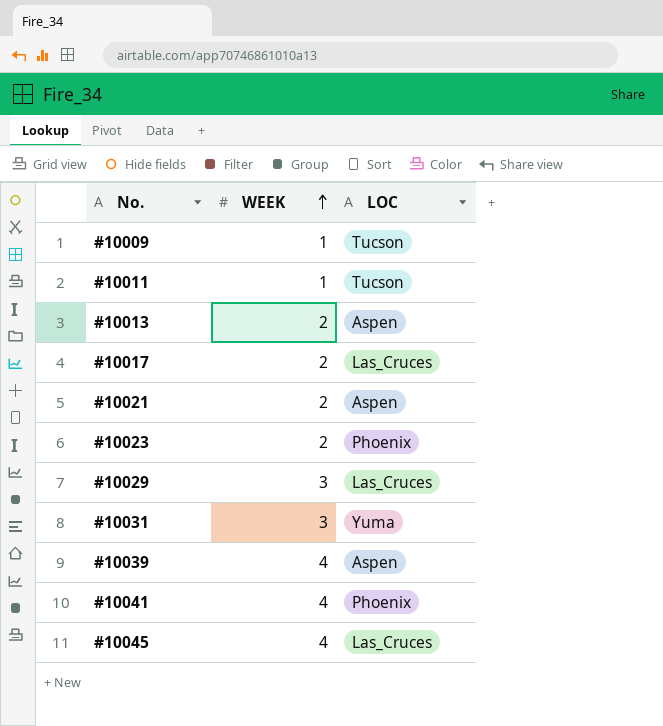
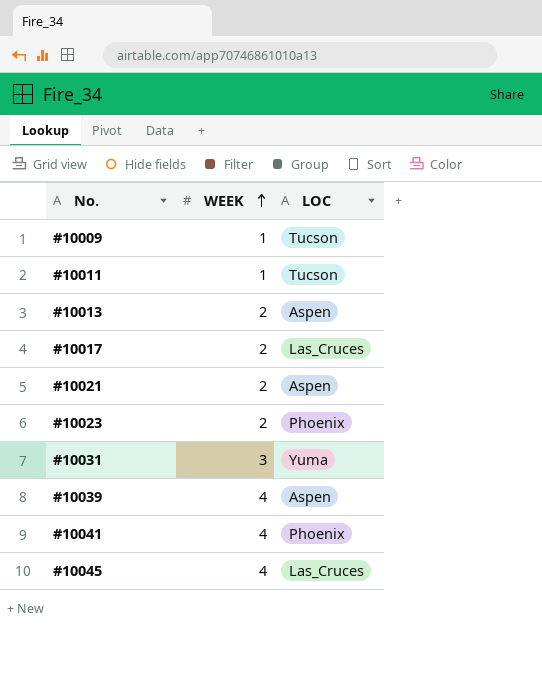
row #10029: 3 | Las_Cruces -> none

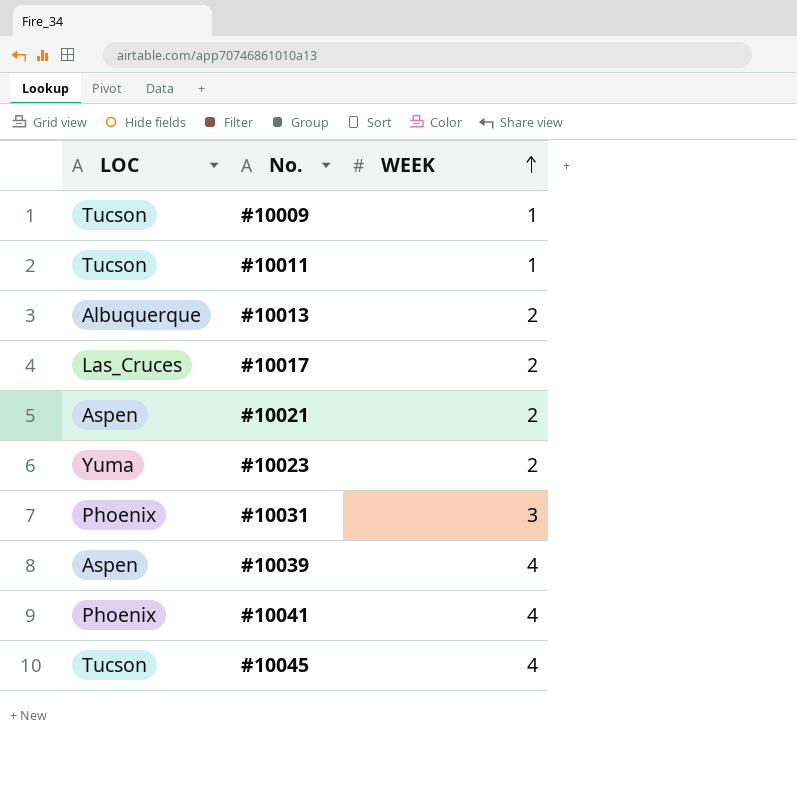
column LOC | position: 3 -> 1
#10013 | LOC: Aspen -> Albuquerque
#10023 | LOC: Phoenix -> Yuma
#10031 | LOC: Yuma -> Phoenix
#10045 | LOC: Las_Cruces -> Tucson

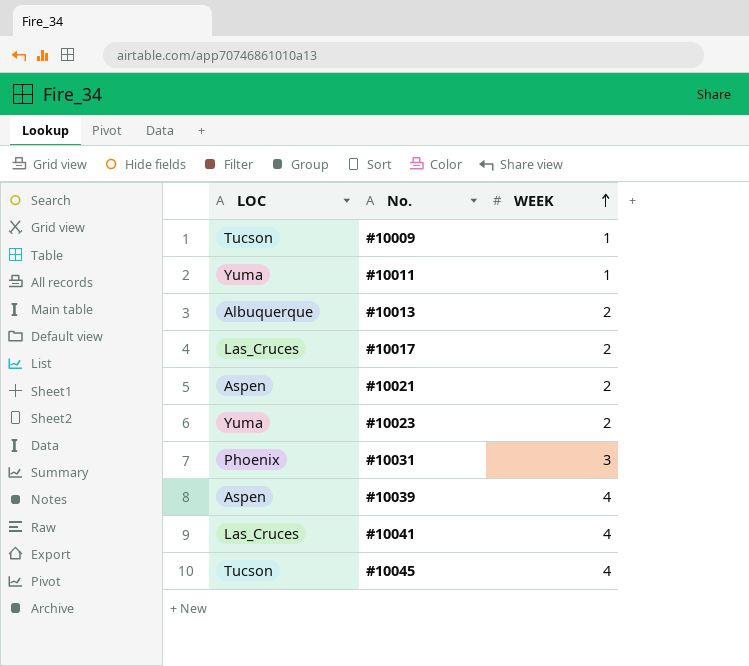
#10011 | LOC: Tucson -> Yuma
#10041 | LOC: Phoenix -> Las_Cruces

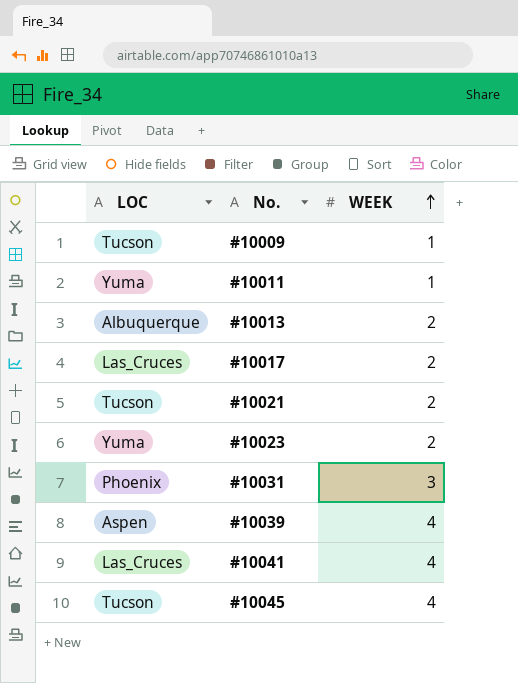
#10021 | LOC: Aspen -> Tucson

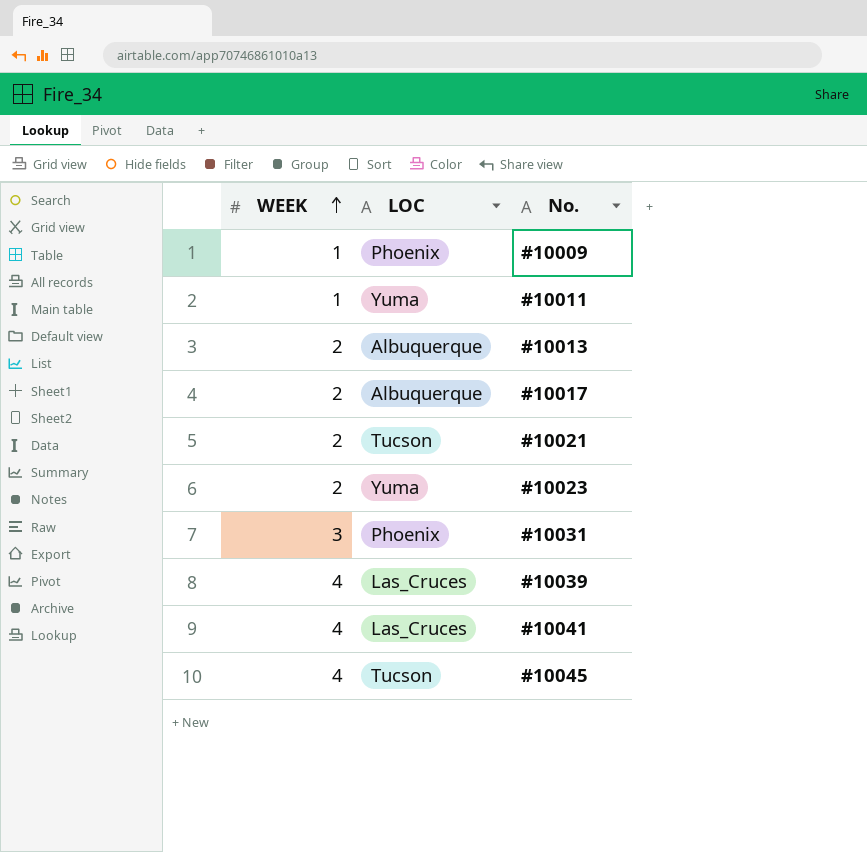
column WEEK | position: 3 -> 1
#10009 | LOC: Tucson -> Phoenix
#10017 | LOC: Las_Cruces -> Albuquerque
#10039 | LOC: Aspen -> Las_Cruces

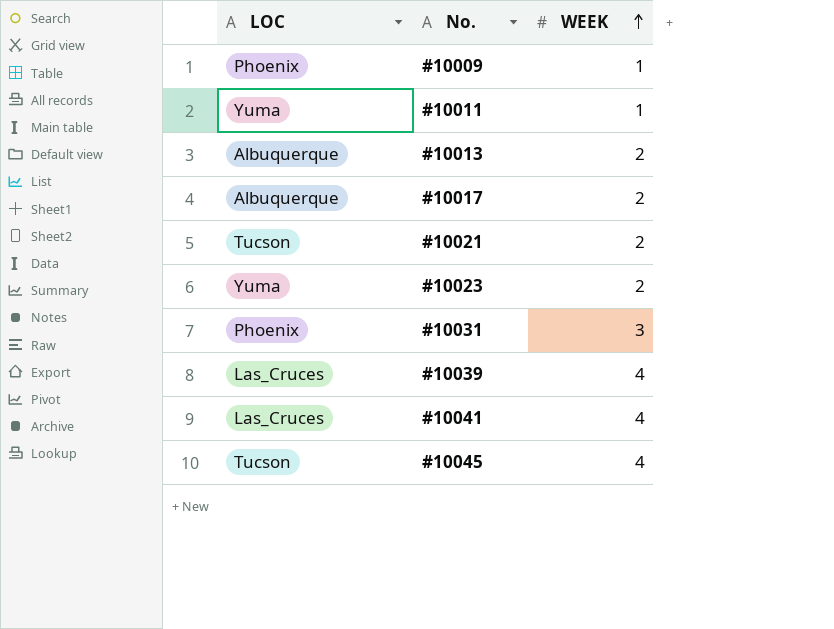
column WEEK | position: 1 -> 3

